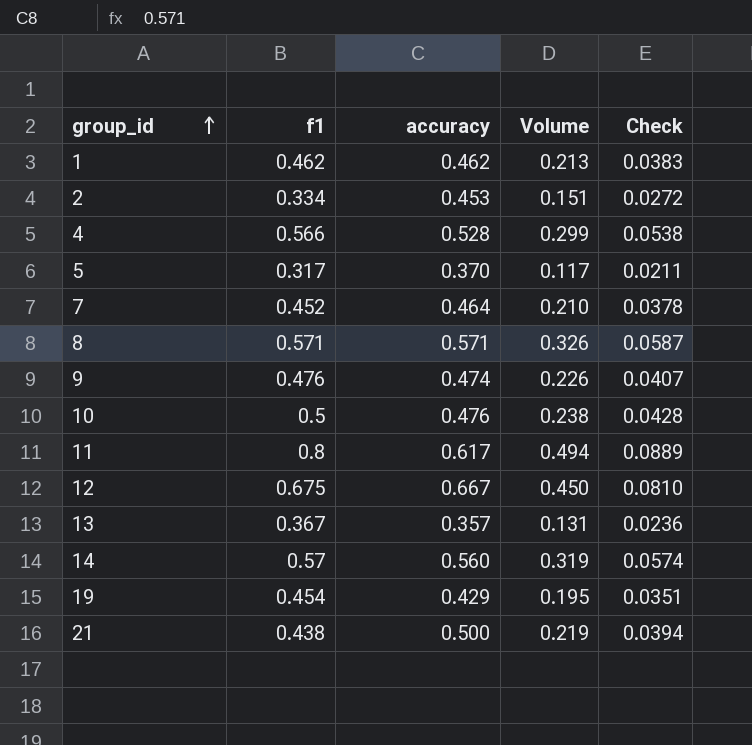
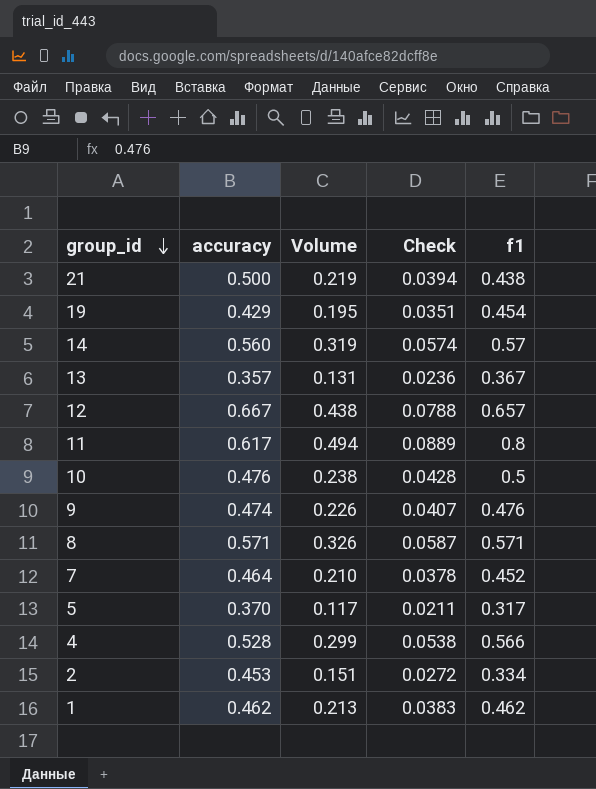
row order: group_id ascending -> group_id descending
column f1 | position: 2 -> 5
12 | Volume: 0.450 -> 0.438
12 | Check: 0.0810 -> 0.0788
12 | f1: 0.675 -> 0.657

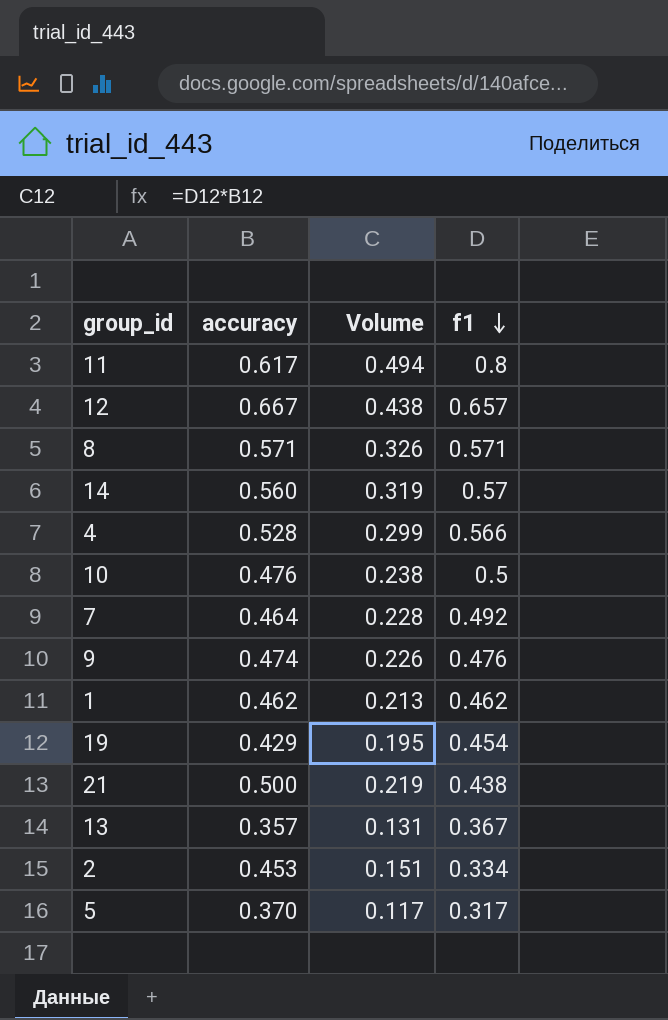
row order: group_id descending -> f1 descending
column Check | formula: [Volume] * 0.18 -> none
7 | Volume: 0.210 -> 0.228
7 | f1: 0.452 -> 0.492

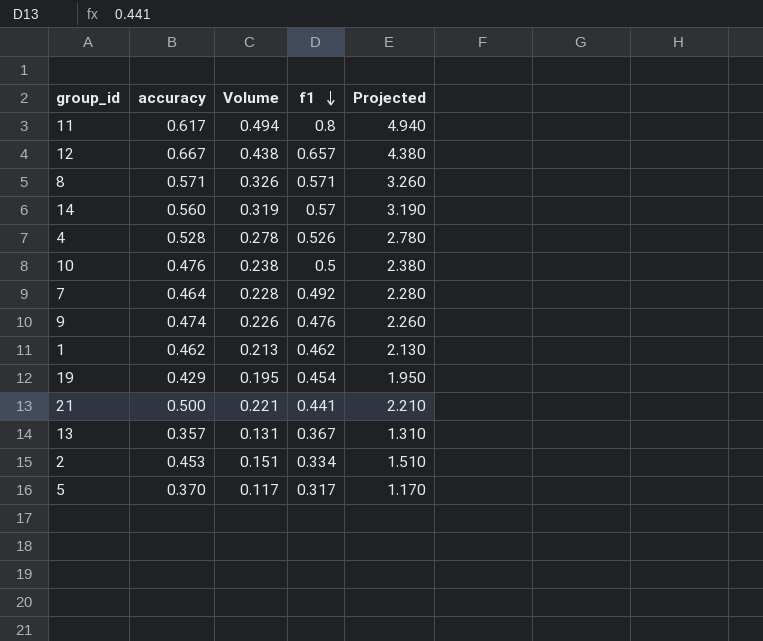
column Projected | formula: none -> [Volume] * 10
4 | Volume: 0.299 -> 0.278
4 | f1: 0.566 -> 0.526
21 | Volume: 0.219 -> 0.221
21 | f1: 0.438 -> 0.441

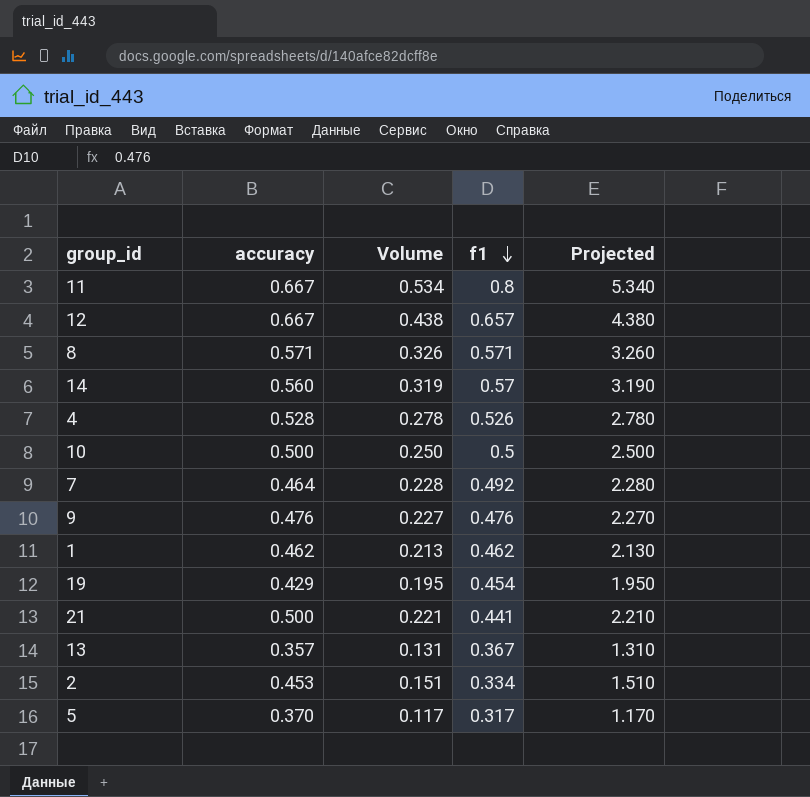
11 | accuracy: 0.617 -> 0.667
11 | Volume: 0.494 -> 0.534
11 | Projected: 4.940 -> 5.340
10 | accuracy: 0.476 -> 0.500
10 | Volume: 0.238 -> 0.250
10 | Projected: 2.380 -> 2.500
9 | accuracy: 0.474 -> 0.476
9 | Volume: 0.226 -> 0.227
9 | Projected: 2.260 -> 2.270

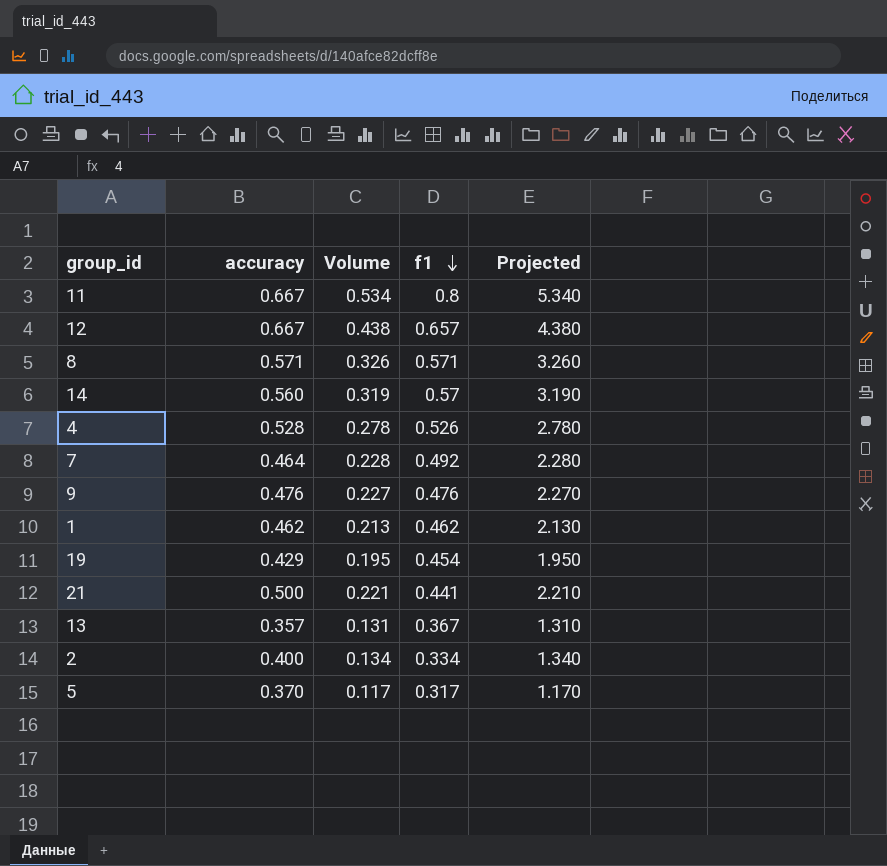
row 10: 0.500 | 0.250 | 0.5 | 2.500 -> none
2 | accuracy: 0.453 -> 0.400
2 | Volume: 0.151 -> 0.134
2 | Projected: 1.510 -> 1.340

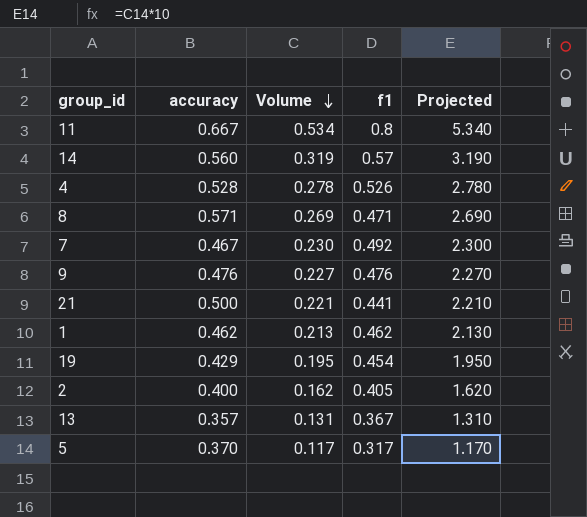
row order: f1 descending -> Volume descending
row 12: 0.667 | 0.438 | 0.657 | 4.380 -> none
8 | Volume: 0.326 -> 0.269
8 | f1: 0.571 -> 0.471
8 | Projected: 3.260 -> 2.690
7 | accuracy: 0.464 -> 0.467
7 | Volume: 0.228 -> 0.230
7 | Projected: 2.280 -> 2.300
2 | Volume: 0.134 -> 0.162
2 | f1: 0.334 -> 0.405
2 | Projected: 1.340 -> 1.620

